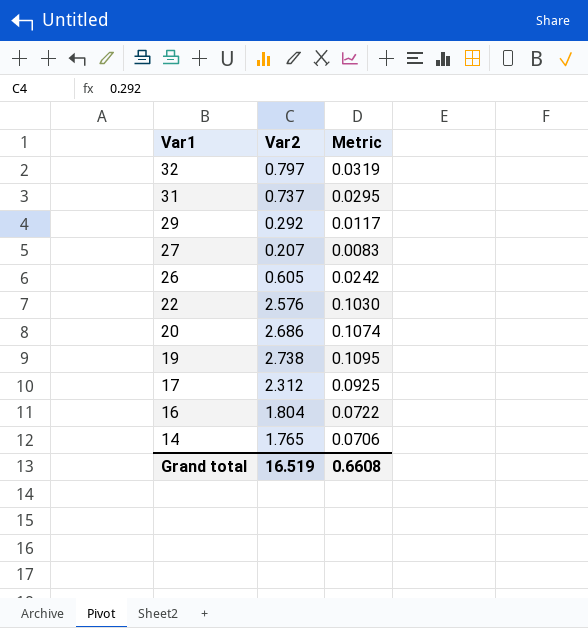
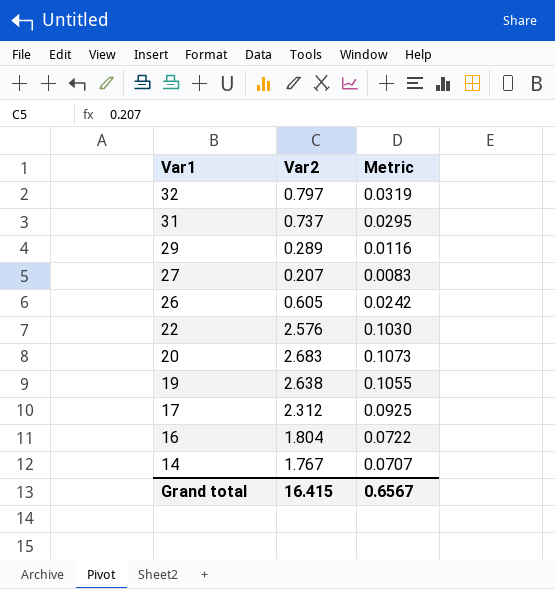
29 | Var2: 0.292 -> 0.289
29 | Metric: 0.0117 -> 0.0116
20 | Var2: 2.686 -> 2.683
20 | Metric: 0.1074 -> 0.1073
19 | Var2: 2.738 -> 2.638
19 | Metric: 0.1095 -> 0.1055
14 | Var2: 1.765 -> 1.767
14 | Metric: 0.0706 -> 0.0707
Grand total | Var2: 16.519 -> 16.415
Grand total | Metric: 0.6608 -> 0.6567

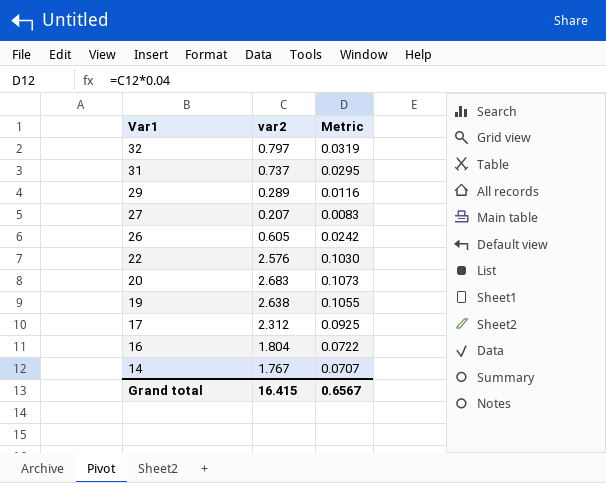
column name: Var2 -> var2

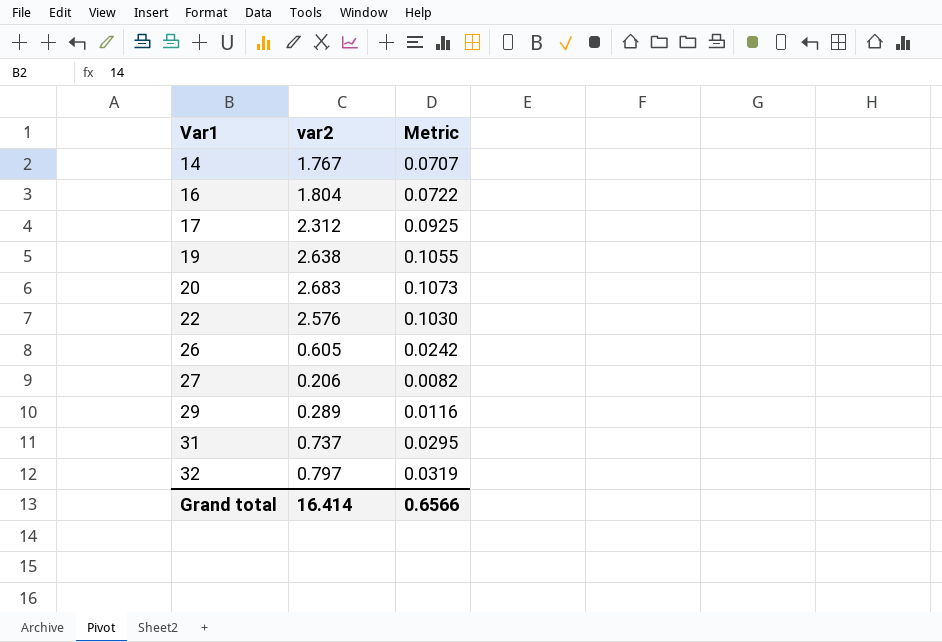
row order: Var1 descending -> Var1 ascending
27 | var2: 0.207 -> 0.206
27 | Metric: 0.0083 -> 0.0082
Grand total | var2: 16.415 -> 16.414
Grand total | Metric: 0.6567 -> 0.6566

